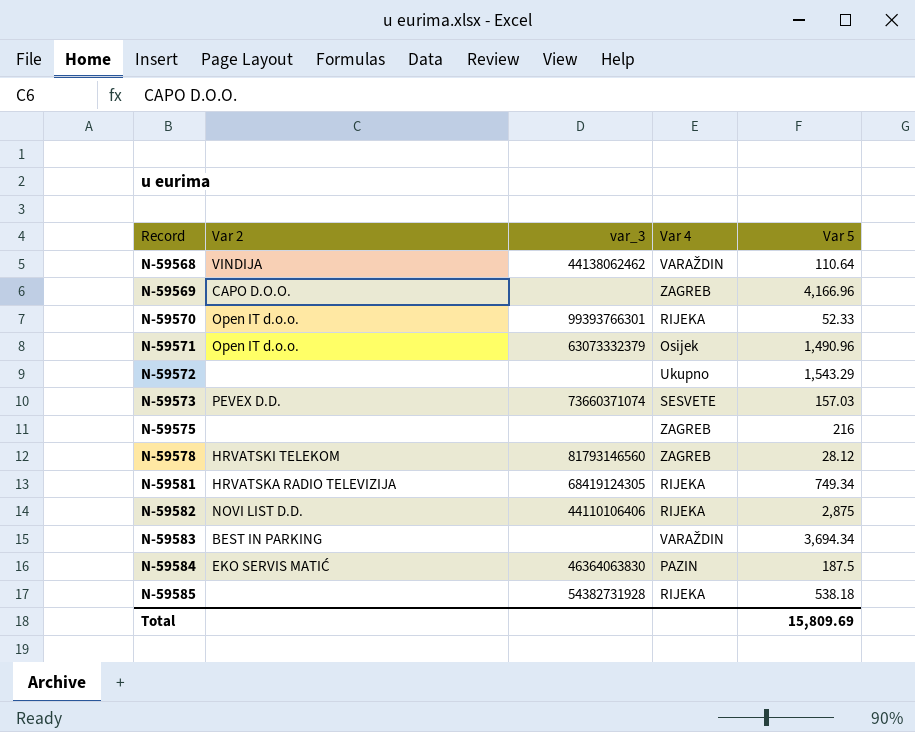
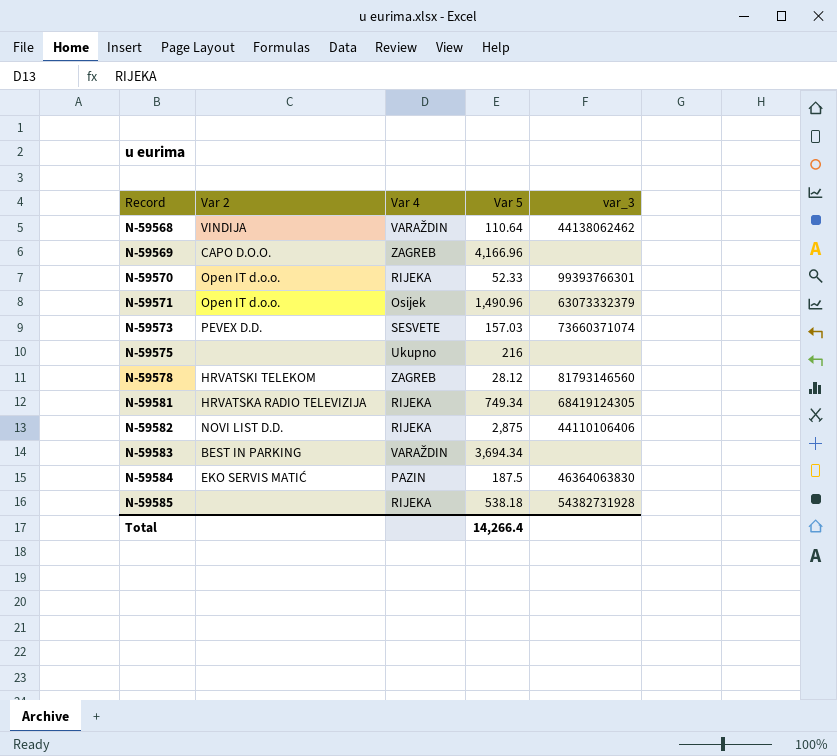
column var_3 | position: 3 -> 5
row N-59572: none | none | Ukupno | 1,543.29 -> none
N-59575 | Var 4: ZAGREB -> Ukupno
Total | Var 5: 15,809.69 -> 14,266.4

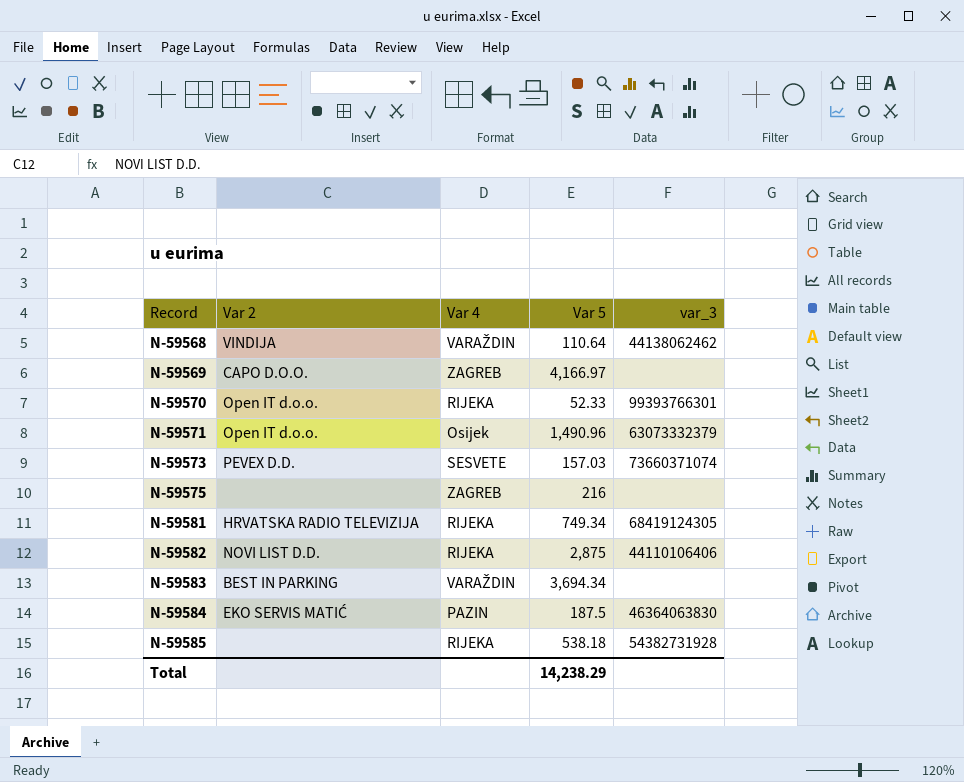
row N-59578: HRVATSKI TELEKOM | ZAGREB | 28.12 | 81793146560 -> none
N-59569 | Var 5: 4,166.96 -> 4,166.97
N-59575 | Var 4: Ukupno -> ZAGREB
Total | Var 5: 14,266.4 -> 14,238.29

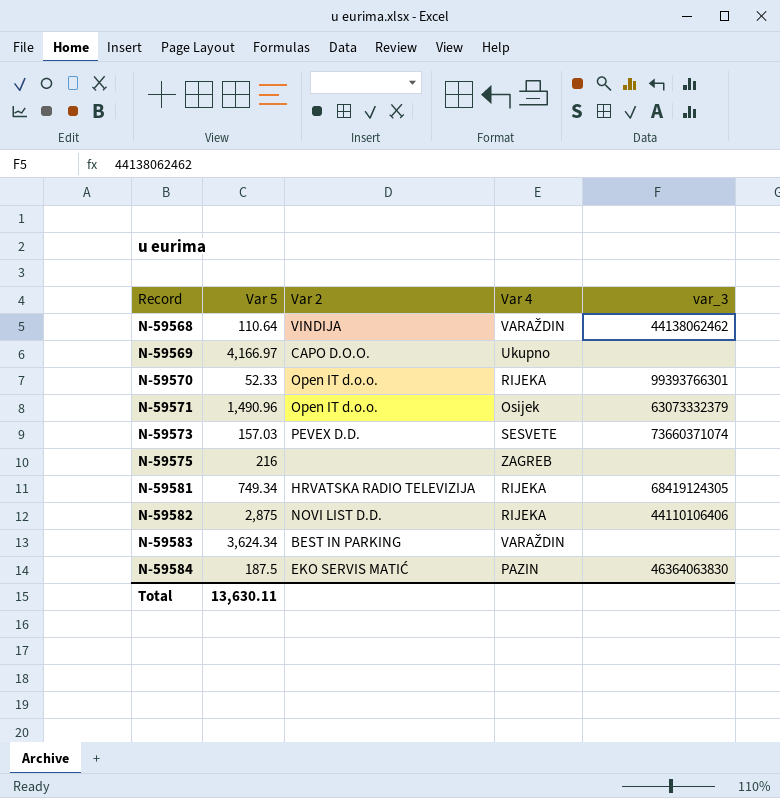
column Var 5 | position: 4 -> 2
row N-59585: none | RIJEKA | 538.18 | 54382731928 -> none
N-59569 | Var 4: ZAGREB -> Ukupno
N-59583 | Var 5: 3,694.34 -> 3,624.34
Total | Var 5: 14,238.29 -> 13,630.11

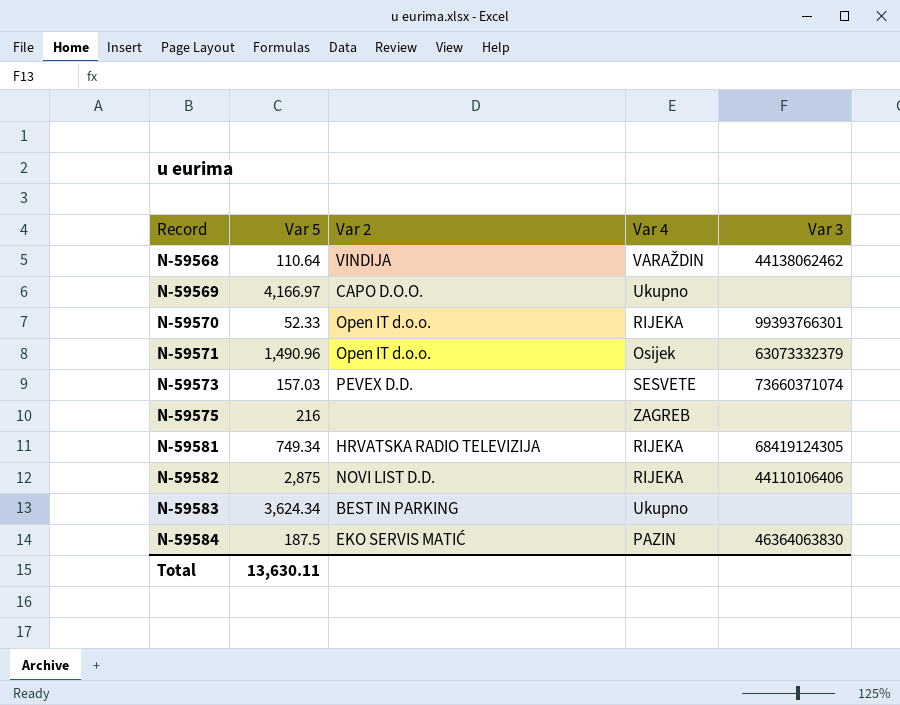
column name: var_3 -> Var 3
N-59583 | Var 4: VARAŽDIN -> Ukupno

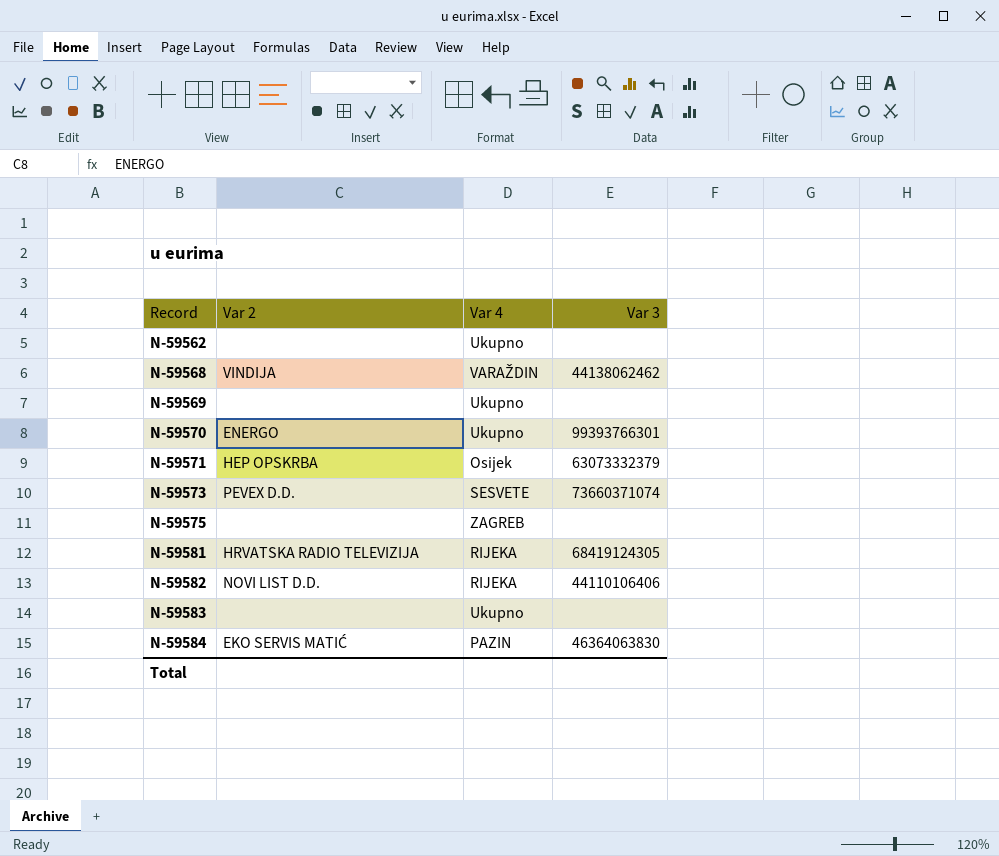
column Var 5 | position: 2 -> none
row N-59562: none -> none | Ukupno | none
N-59569 | Var 2: CAPO D.O.O. -> none
N-59570 | Var 2: Open IT d.o.o. -> ENERGO
N-59570 | Var 4: RIJEKA -> Ukupno
N-59571 | Var 2: Open IT d.o.o. -> HEP OPSKRBA
N-59583 | Var 2: BEST IN PARKING -> none

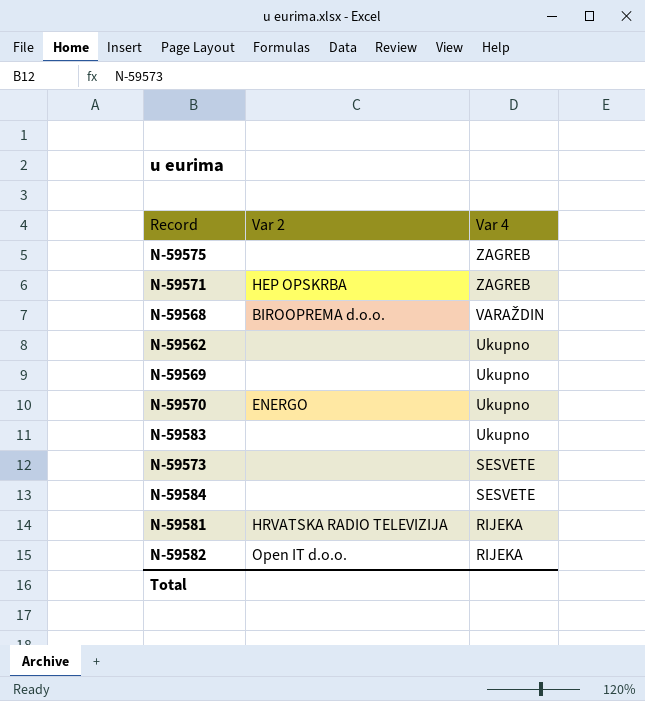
row order: Record ascending -> Var 4 descending
column Var 3 | position: 4 -> none
N-59571 | Var 4: Osijek -> ZAGREB
N-59568 | Var 2: VINDIJA -> BIROOPREMA d.o.o.
N-59573 | Var 2: PEVEX D.D. -> none
N-59584 | Var 2: EKO SERVIS MATIĆ -> none
N-59584 | Var 4: PAZIN -> SESVETE
N-59582 | Var 2: NOVI LIST D.D. -> Open IT d.o.o.

